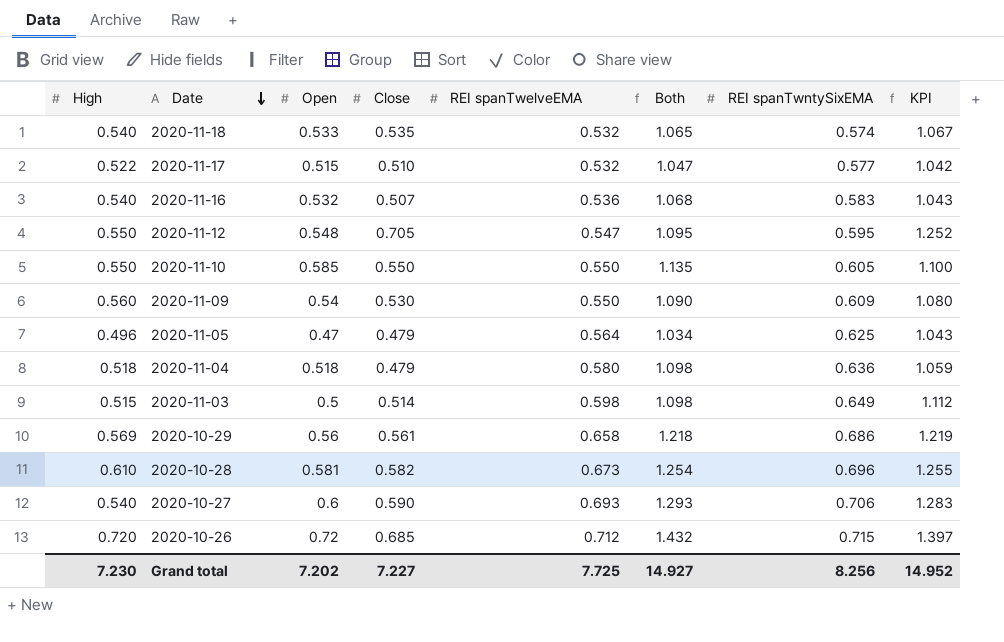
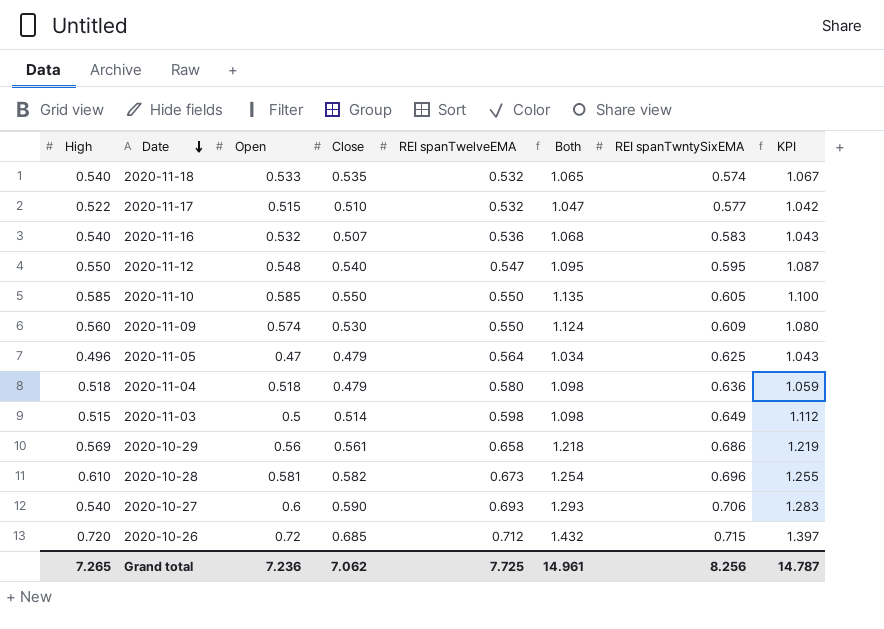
2020-11-12 | Close: 0.705 -> 0.540
2020-11-12 | KPI: 1.252 -> 1.087
2020-11-10 | High: 0.550 -> 0.585
2020-11-09 | Open: 0.54 -> 0.574
2020-11-09 | Both: 1.090 -> 1.124
Grand total | High: 7.230 -> 7.265
Grand total | Open: 7.202 -> 7.236
Grand total | Close: 7.227 -> 7.062
Grand total | Both: 14.927 -> 14.961
Grand total | KPI: 14.952 -> 14.787

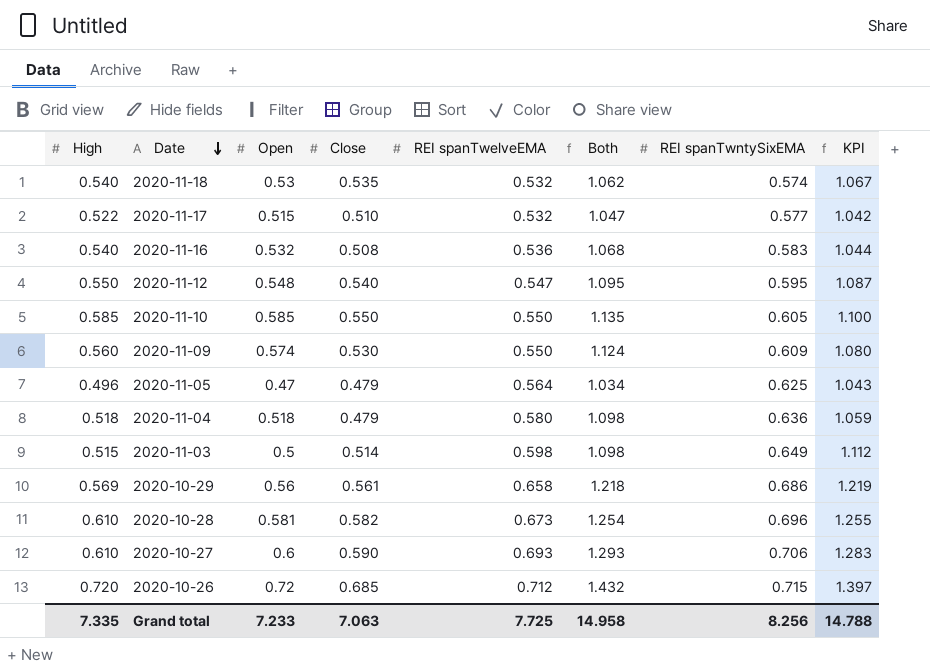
2020-11-18 | Open: 0.533 -> 0.53
2020-11-18 | Both: 1.065 -> 1.062
2020-11-16 | Close: 0.507 -> 0.508
2020-11-16 | KPI: 1.043 -> 1.044
2020-10-27 | High: 0.540 -> 0.610
Grand total | High: 7.265 -> 7.335
Grand total | Open: 7.236 -> 7.233
Grand total | Close: 7.062 -> 7.063
Grand total | Both: 14.961 -> 14.958
Grand total | KPI: 14.787 -> 14.788

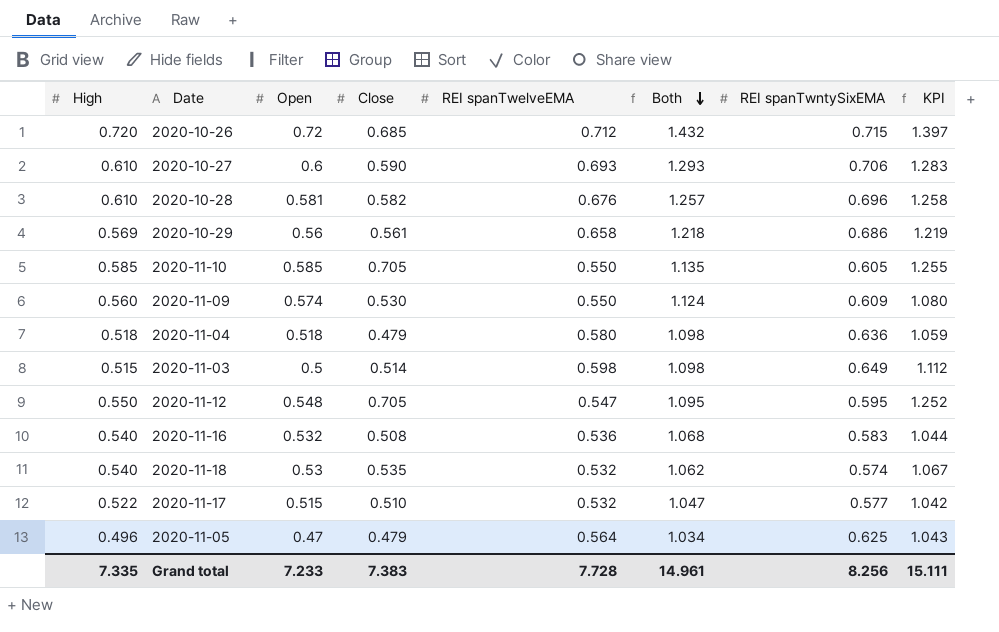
row order: Date descending -> Both descending
2020-10-28 | REI spanTwelveEMA: 0.673 -> 0.676
2020-10-28 | Both: 1.254 -> 1.257
2020-10-28 | KPI: 1.255 -> 1.258
2020-11-10 | Close: 0.550 -> 0.705
2020-11-10 | KPI: 1.100 -> 1.255
2020-11-12 | Close: 0.540 -> 0.705
2020-11-12 | KPI: 1.087 -> 1.252
Grand total | Close: 7.063 -> 7.383
Grand total | REI spanTwelveEMA: 7.725 -> 7.728
Grand total | Both: 14.958 -> 14.961
Grand total | KPI: 14.788 -> 15.111

